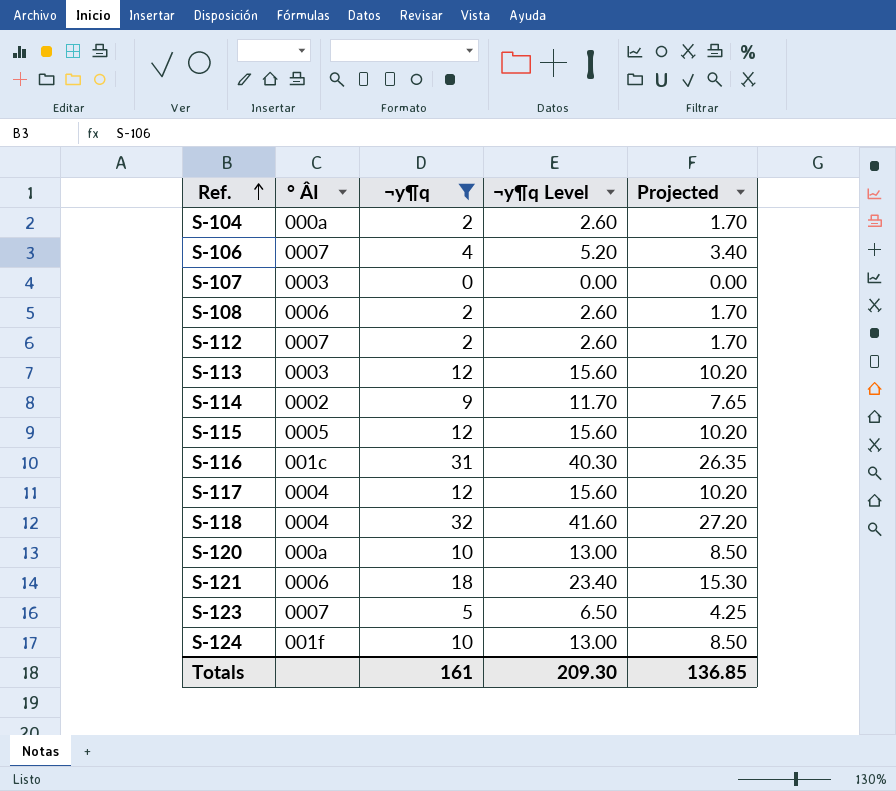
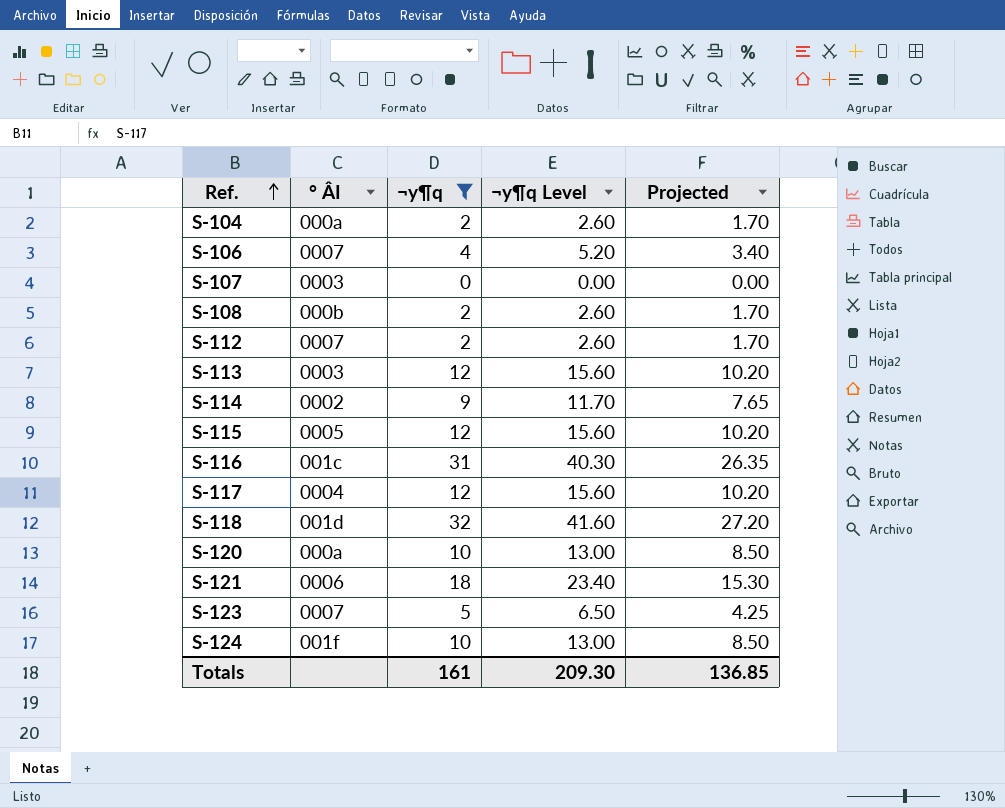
S-108 | ° ÂI: 0006 -> 000b
S-118 | ° ÂI: 0004 -> 001d

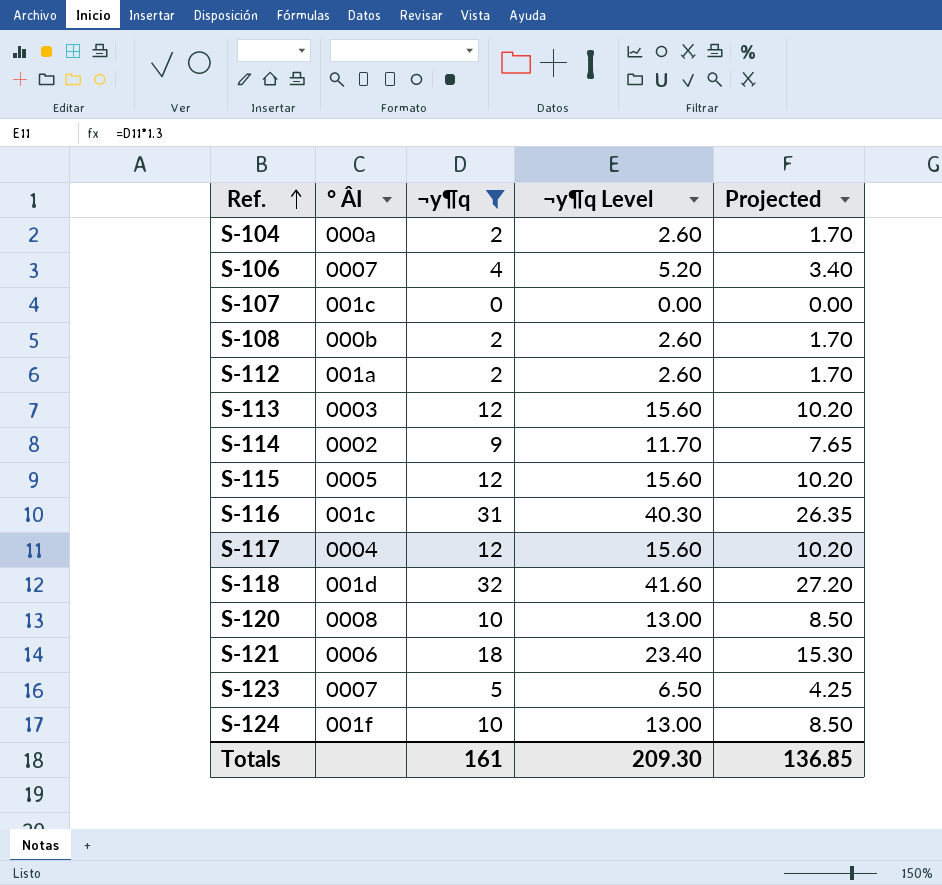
S-107 | ° ÂI: 0003 -> 001c
S-112 | ° ÂI: 0007 -> 001a
S-120 | ° ÂI: 000a -> 0008

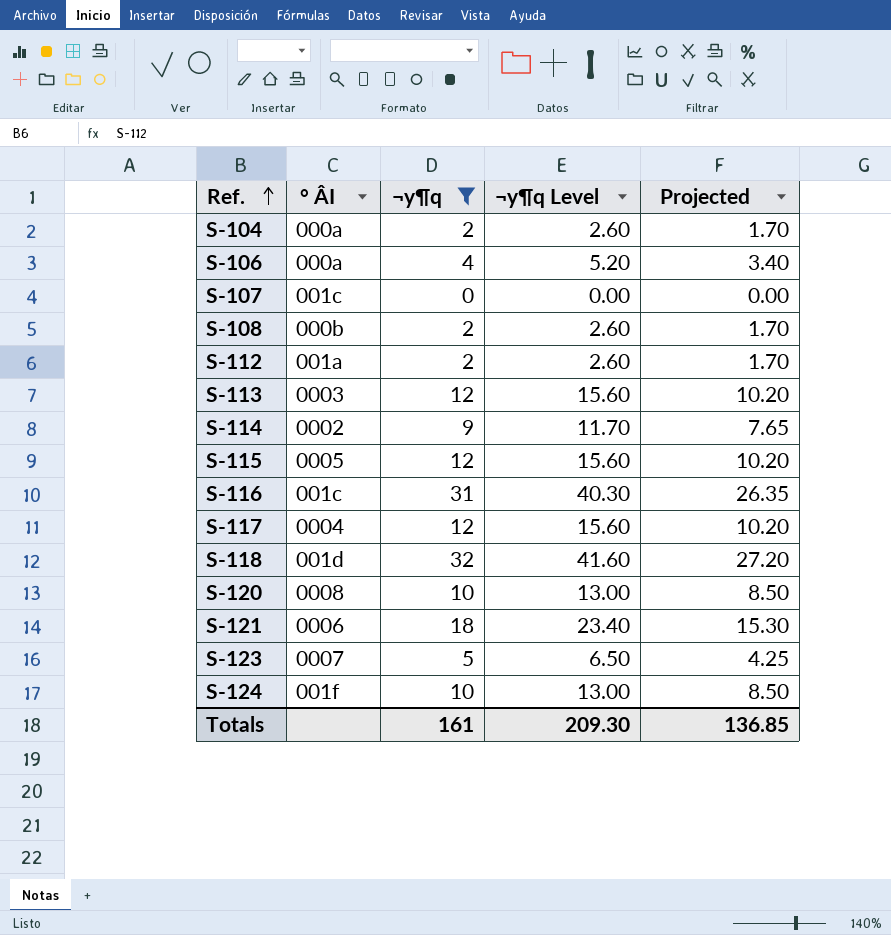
S-106 | ° ÂI: 0007 -> 000a

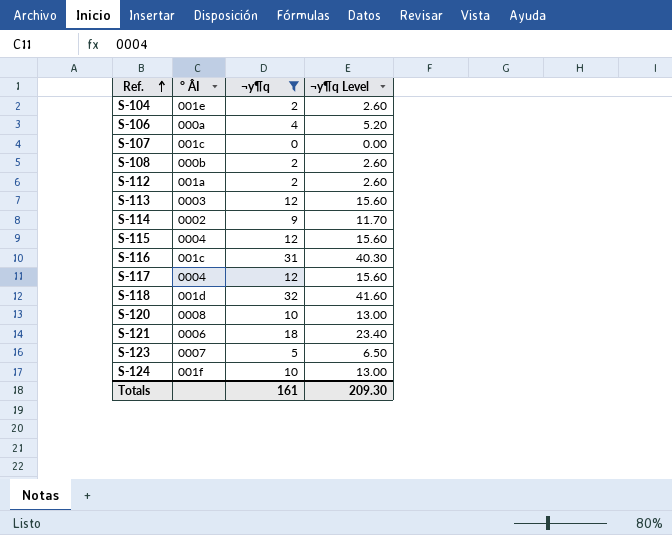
column Projected | formula: [¬y¶q] * 0.85 -> none
S-104 | ° ÂI: 000a -> 001e
S-115 | ° ÂI: 0005 -> 0004

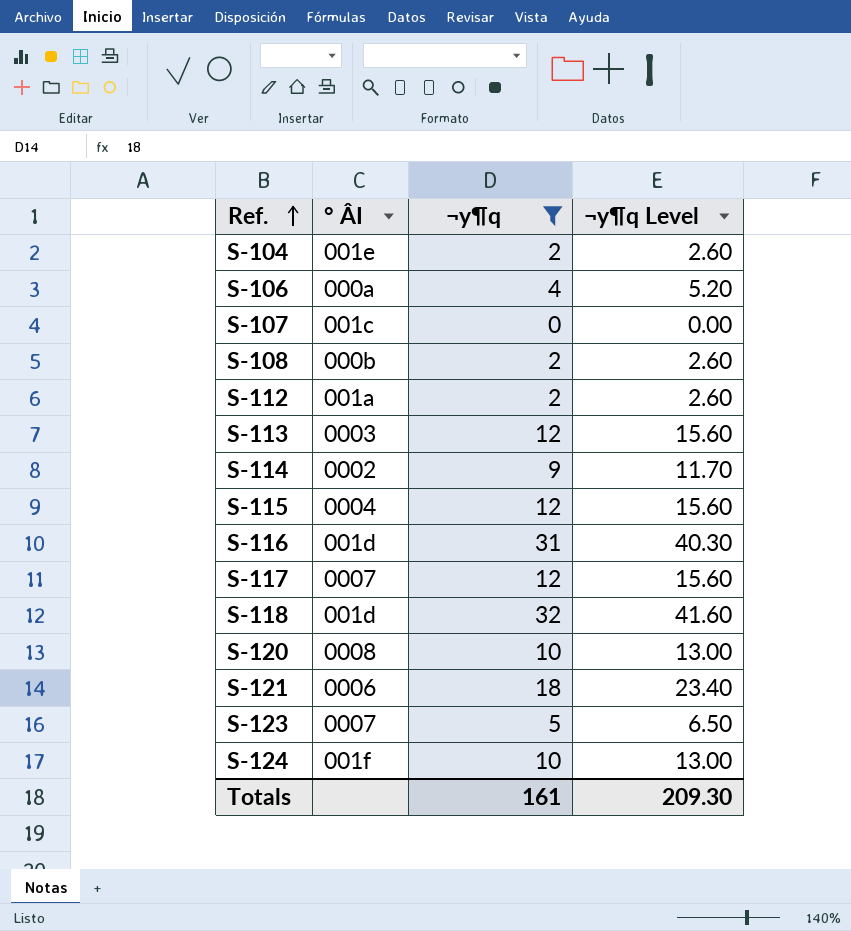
S-116 | ° ÂI: 001c -> 001d
S-117 | ° ÂI: 0004 -> 0007

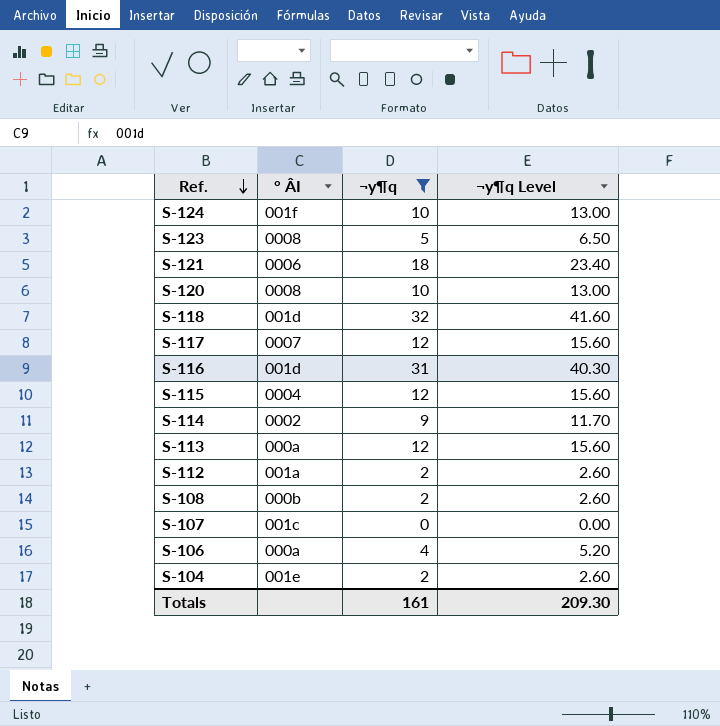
row order: Ref. ascending -> Ref. descending
S-123 | ° ÂI: 0007 -> 0008
S-113 | ° ÂI: 0003 -> 000a

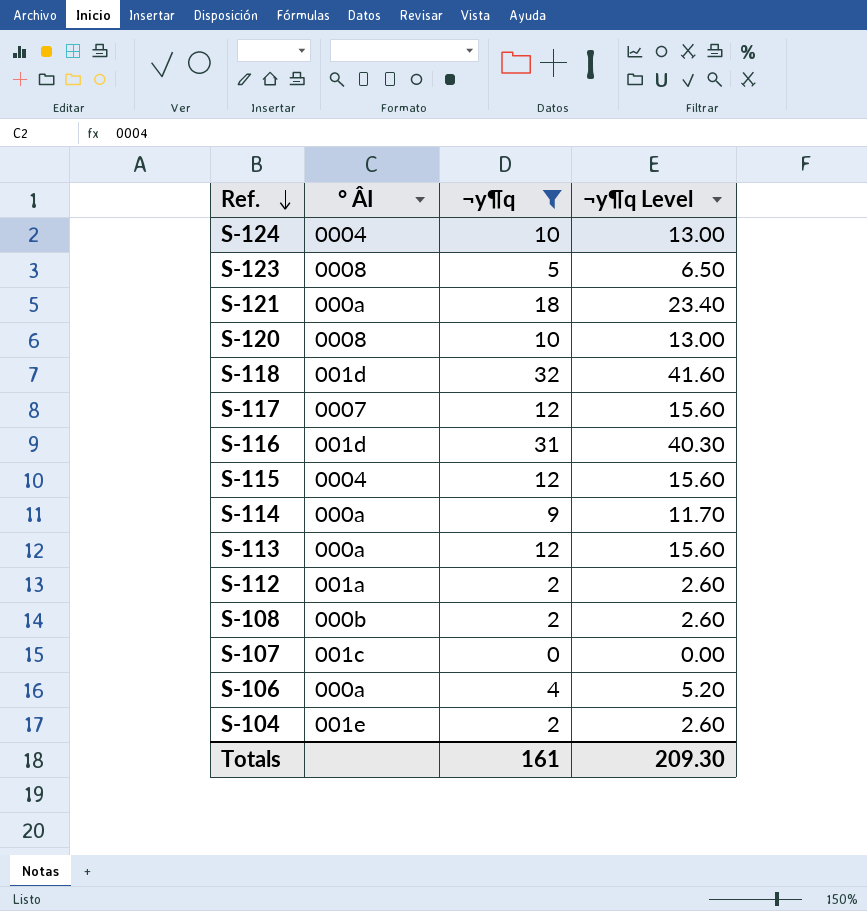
S-124 | ° ÂI: 001f -> 0004
S-121 | ° ÂI: 0006 -> 000a
S-114 | ° ÂI: 0002 -> 000a

